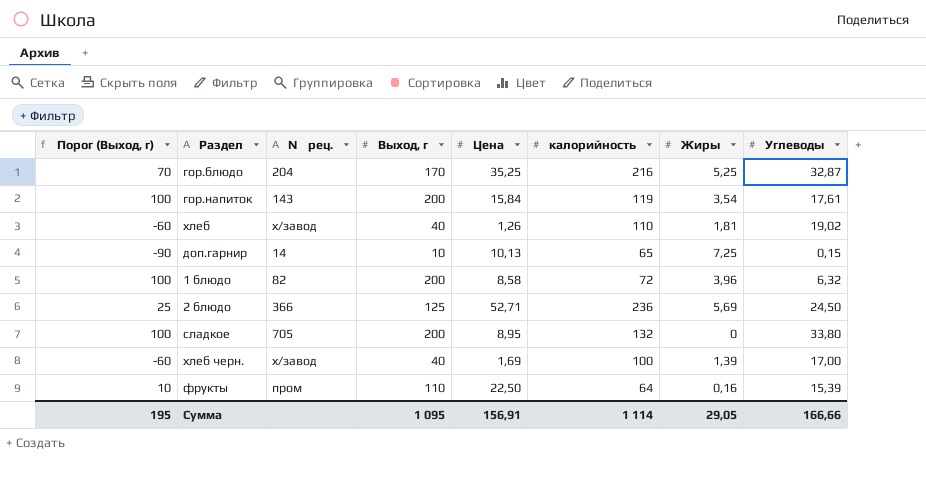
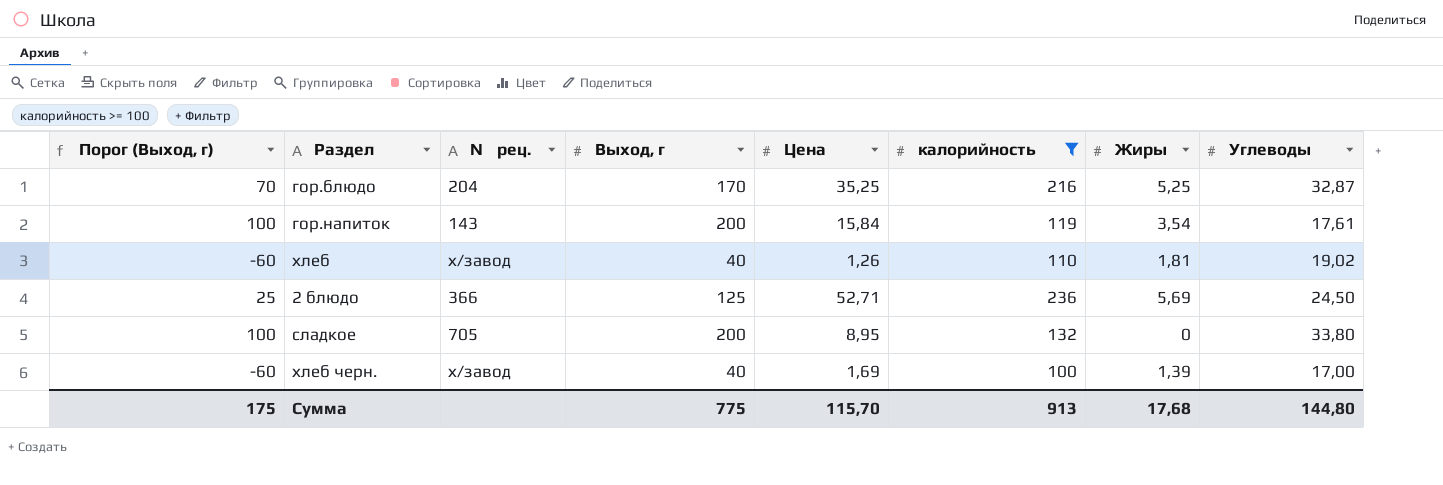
filter: none -> калорийность >= 100
Сумма | Порог (Выход, г): 195 -> 175
Сумма | Выход, г: 1 095 -> 775
Сумма | Цена: 156,91 -> 115,70
Сумма | калорийность: 1 114 -> 913
Сумма | Жиры: 29,05 -> 17,68
Сумма | Углеводы: 166,66 -> 144,80

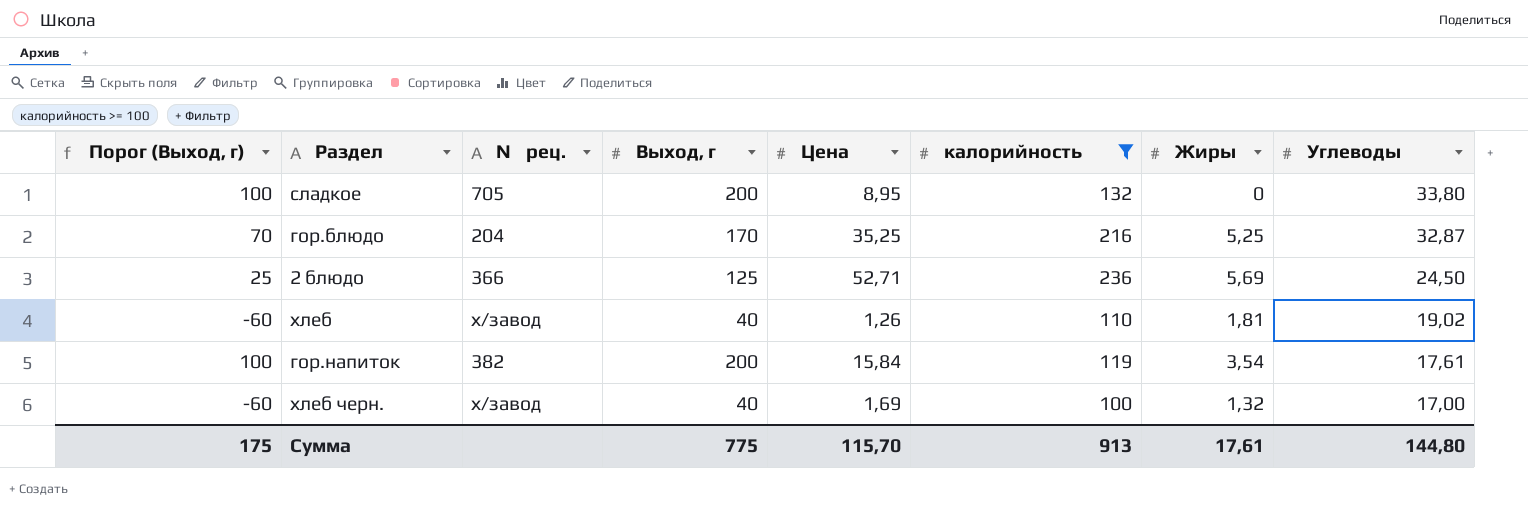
row order: none -> Углеводы descending
гор.напиток | № рец.: 143 -> 382
хлеб черн. | Жиры: 1,39 -> 1,32
Сумма | Жиры: 17,68 -> 17,61

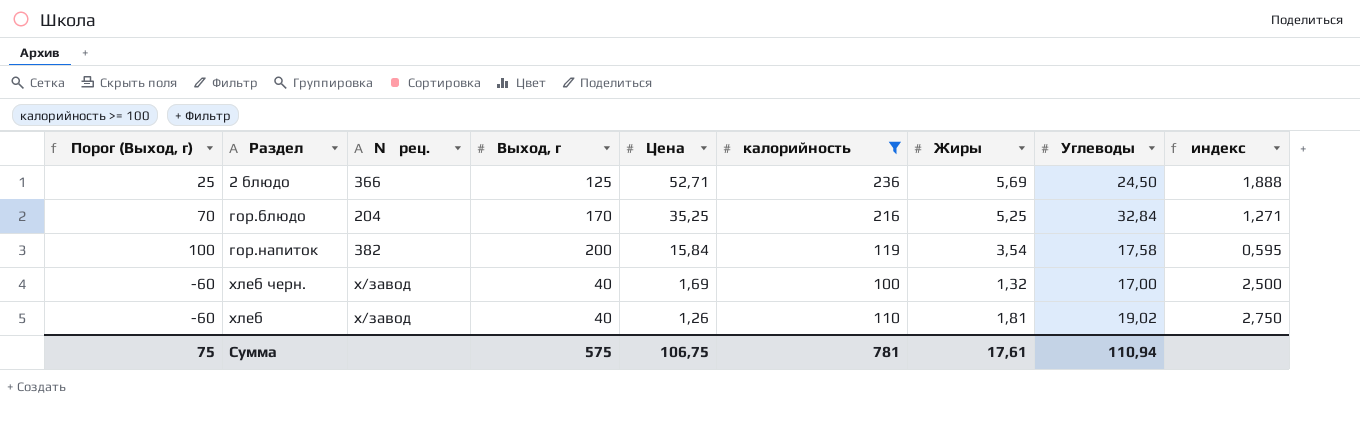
row order: Углеводы descending -> Цена descending
column индекс | formula: none -> [калорийность] / [Выход, г]
row сладкое: 100 | 705 | 200 | 8,95 | 132 | 0 | 33,80 -> none
гор.блюдо | Углеводы: 32,87 -> 32,84
гор.напиток | Углеводы: 17,61 -> 17,58
Сумма | Порог (Выход, г): 175 -> 75
Сумма | Выход, г: 775 -> 575
Сумма | Цена: 115,70 -> 106,75
Сумма | калорийность: 913 -> 781
Сумма | Углеводы: 144,80 -> 110,94

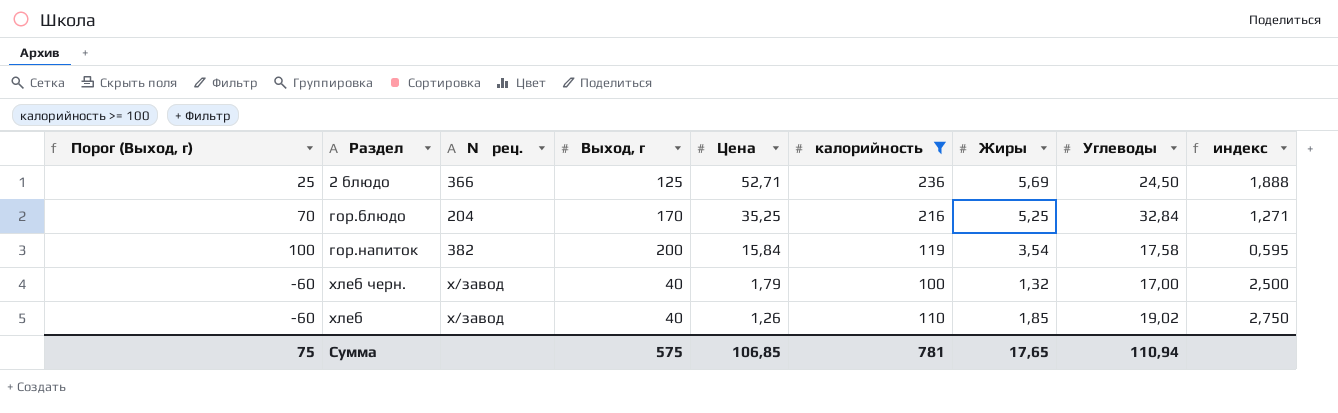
хлеб черн. | Цена: 1,69 -> 1,79
хлеб | Жиры: 1,81 -> 1,85
Сумма | Цена: 106,75 -> 106,85
Сумма | Жиры: 17,61 -> 17,65

